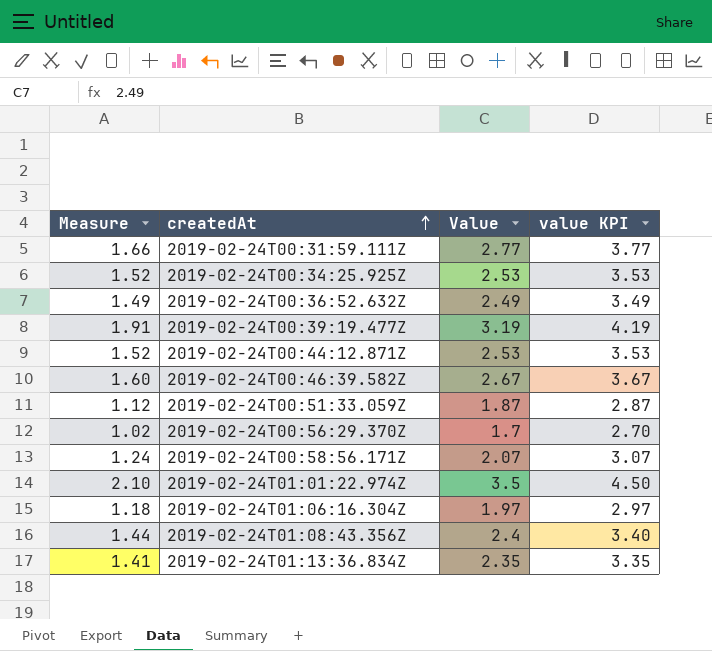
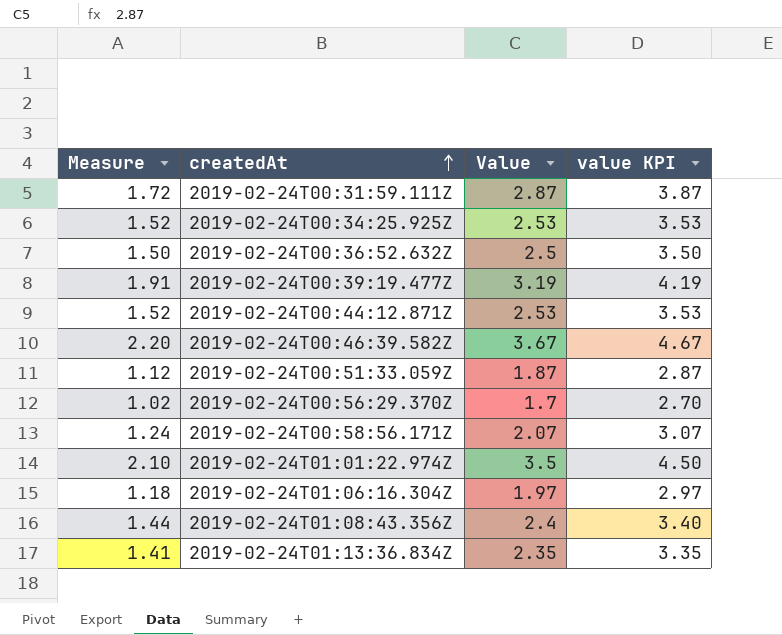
2019-02-24T00:31:59.111Z | Measure: 1.66 -> 1.72
2019-02-24T00:31:59.111Z | Value: 2.77 -> 2.87
2019-02-24T00:31:59.111Z | value KPI: 3.77 -> 3.87
2019-02-24T00:36:52.632Z | Measure: 1.49 -> 1.50
2019-02-24T00:36:52.632Z | Value: 2.49 -> 2.5
2019-02-24T00:36:52.632Z | value KPI: 3.49 -> 3.50
2019-02-24T00:46:39.582Z | Measure: 1.60 -> 2.20
2019-02-24T00:46:39.582Z | Value: 2.67 -> 3.67
2019-02-24T00:46:39.582Z | value KPI: 3.67 -> 4.67

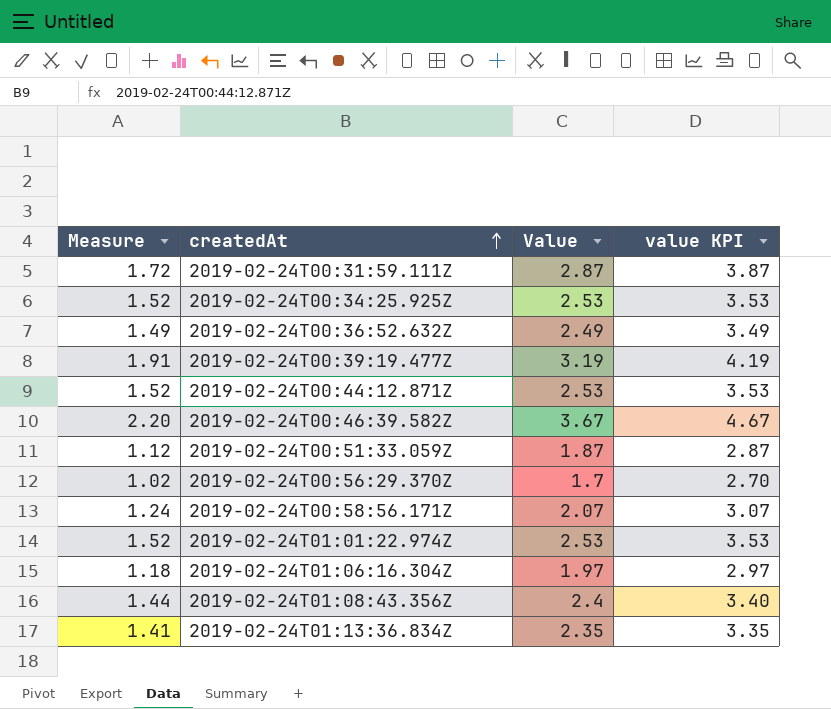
2019-02-24T00:36:52.632Z | Measure: 1.50 -> 1.49
2019-02-24T00:36:52.632Z | Value: 2.5 -> 2.49
2019-02-24T00:36:52.632Z | value KPI: 3.50 -> 3.49
2019-02-24T01:01:22.974Z | Measure: 2.10 -> 1.52
2019-02-24T01:01:22.974Z | Value: 3.5 -> 2.53
2019-02-24T01:01:22.974Z | value KPI: 4.50 -> 3.53

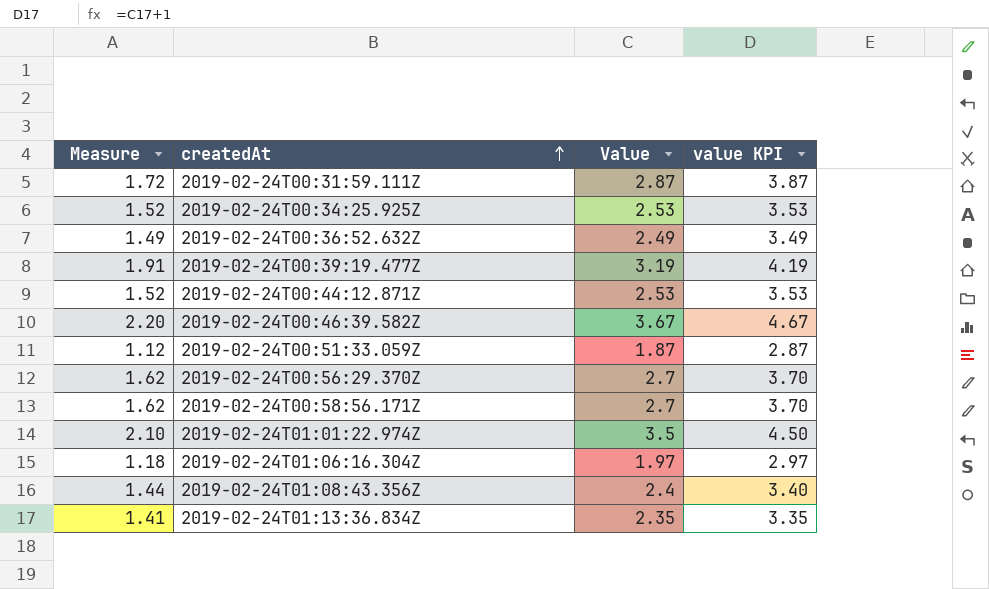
2019-02-24T00:56:29.370Z | Measure: 1.02 -> 1.62
2019-02-24T00:56:29.370Z | Value: 1.7 -> 2.7
2019-02-24T00:56:29.370Z | value KPI: 2.70 -> 3.70
2019-02-24T00:58:56.171Z | Measure: 1.24 -> 1.62
2019-02-24T00:58:56.171Z | Value: 2.07 -> 2.7
2019-02-24T00:58:56.171Z | value KPI: 3.07 -> 3.70
2019-02-24T01:01:22.974Z | Measure: 1.52 -> 2.10
2019-02-24T01:01:22.974Z | Value: 2.53 -> 3.5
2019-02-24T01:01:22.974Z | value KPI: 3.53 -> 4.50

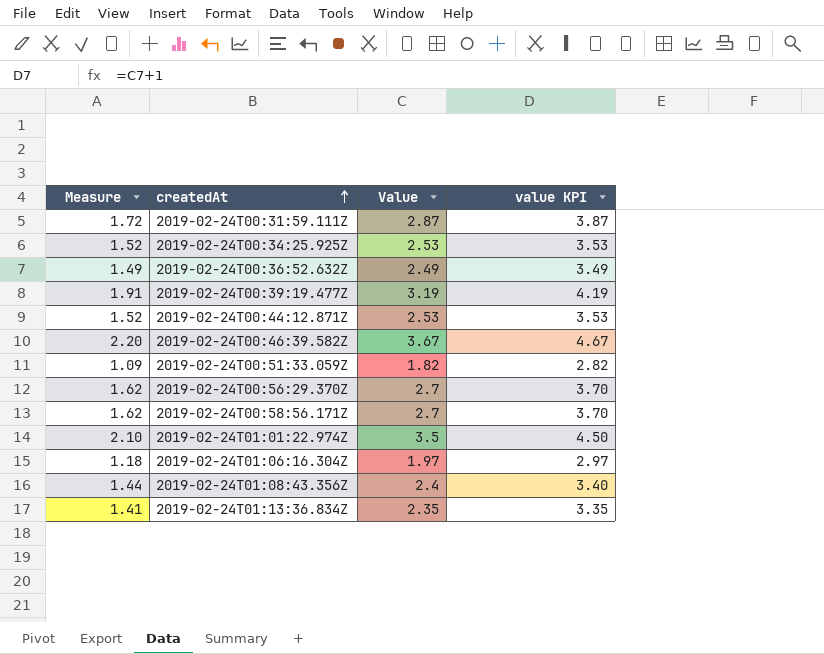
2019-02-24T00:51:33.059Z | Measure: 1.12 -> 1.09
2019-02-24T00:51:33.059Z | Value: 1.87 -> 1.82
2019-02-24T00:51:33.059Z | value KPI: 2.87 -> 2.82

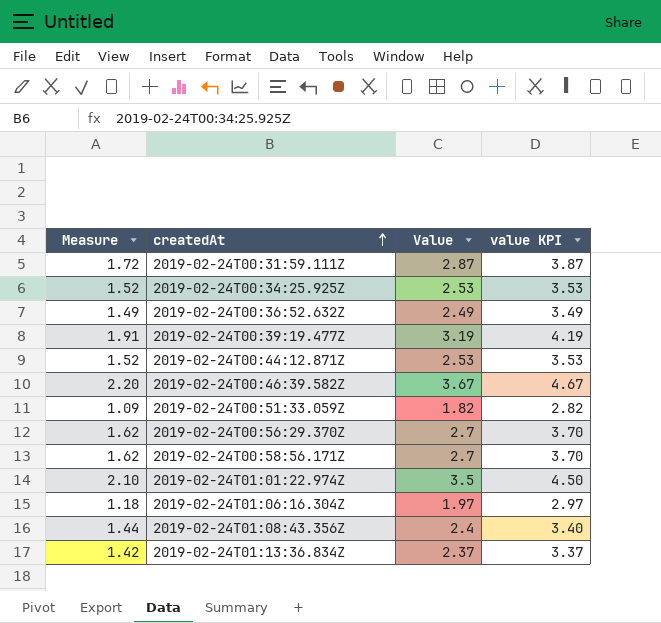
2019-02-24T01:13:36.834Z | Measure: 1.41 -> 1.42
2019-02-24T01:13:36.834Z | Value: 2.35 -> 2.37
2019-02-24T01:13:36.834Z | value KPI: 3.35 -> 3.37

